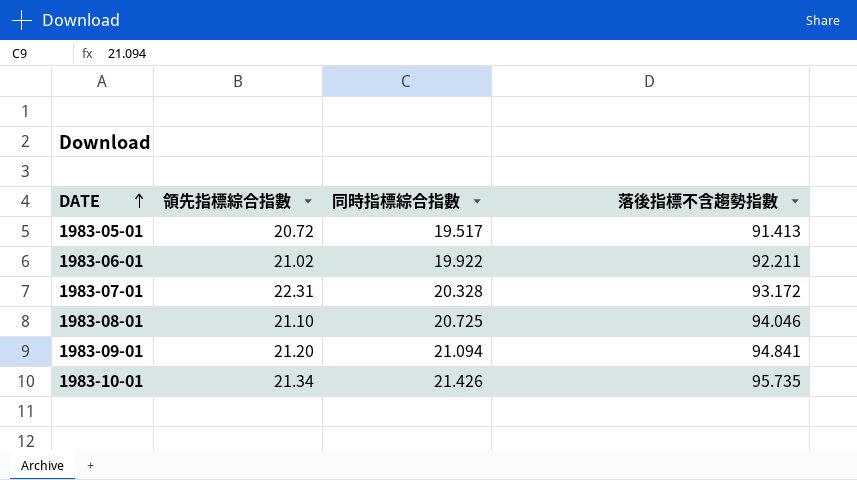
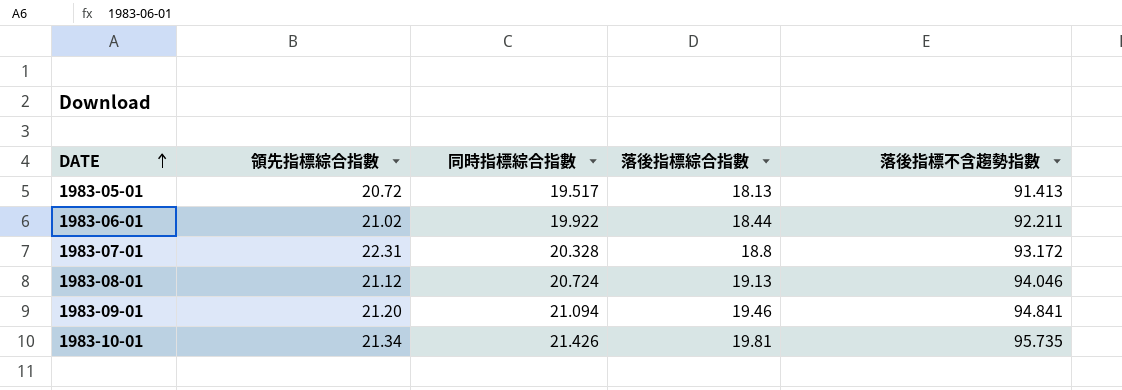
column 落後指標綜合指數 | position: none -> 4
1983-08-01 | 領先指標綜合指數: 21.10 -> 21.12
1983-08-01 | 同時指標綜合指數: 20.725 -> 20.724

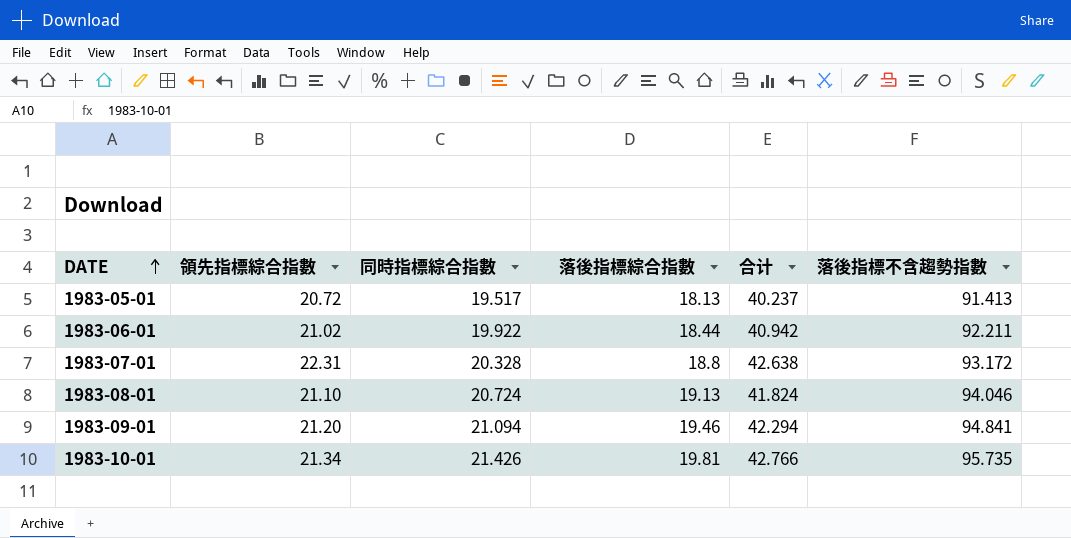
column 合计 | formula: none -> [領先指標綜合指數] + [同時指標綜合指數]
1983-08-01 | 領先指標綜合指數: 21.12 -> 21.10

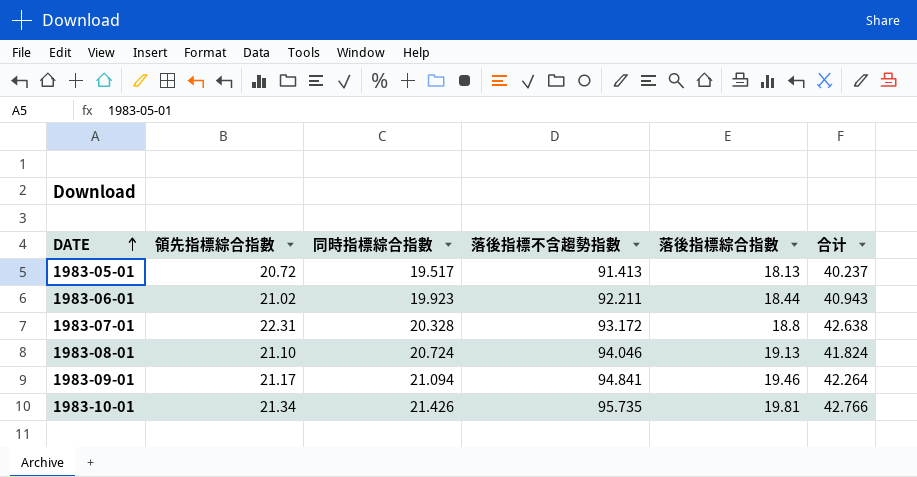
column 落後指標不含趨勢指數 | position: 6 -> 4
1983-06-01 | 同時指標綜合指數: 19.922 -> 19.923
1983-06-01 | 合计: 40.942 -> 40.943
1983-09-01 | 領先指標綜合指數: 21.20 -> 21.17
1983-09-01 | 合计: 42.294 -> 42.264

